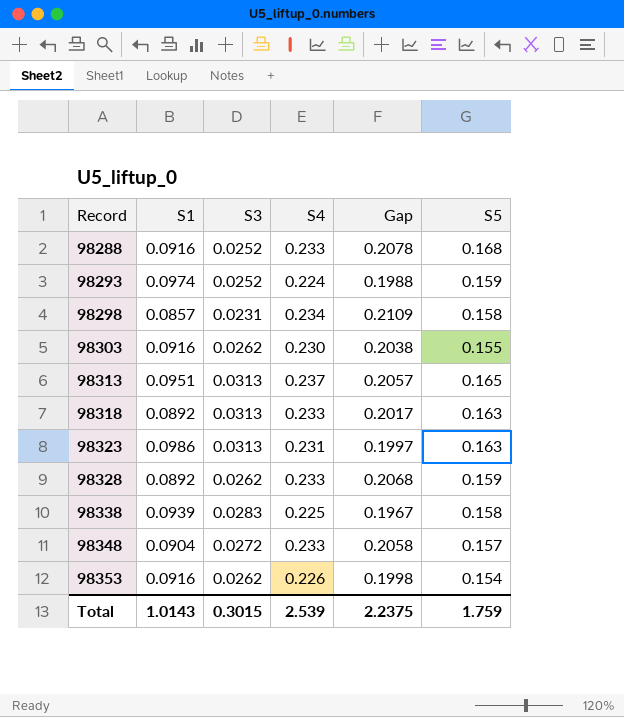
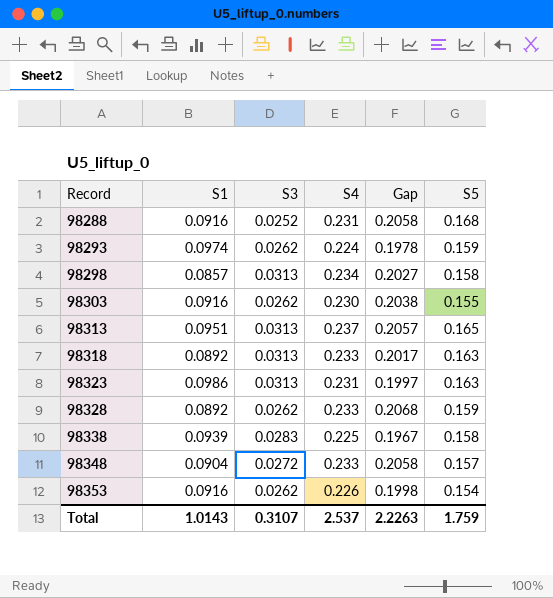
98288 | S4: 0.233 -> 0.231
98288 | Gap: 0.2078 -> 0.2058
98293 | S3: 0.0252 -> 0.0262
98293 | Gap: 0.1988 -> 0.1978
98298 | S3: 0.0231 -> 0.0313
98298 | Gap: 0.2109 -> 0.2027
Total | S3: 0.3015 -> 0.3107
Total | S4: 2.539 -> 2.537
Total | Gap: 2.2375 -> 2.2263

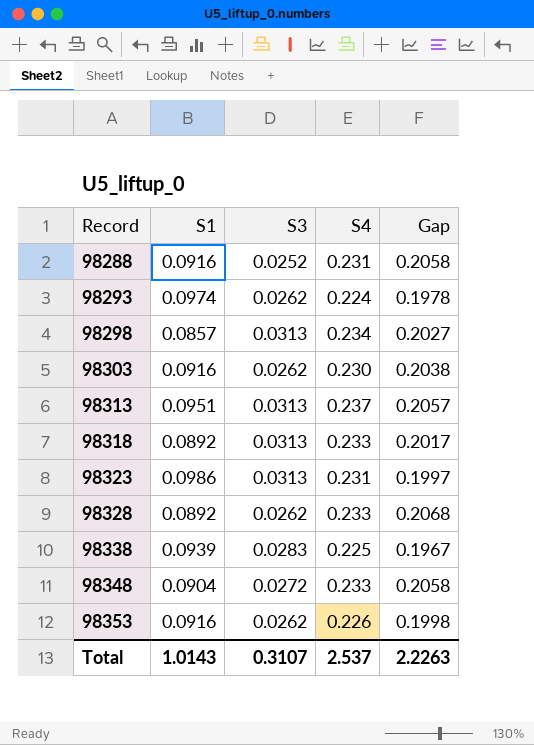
column S5 | position: 6 -> none

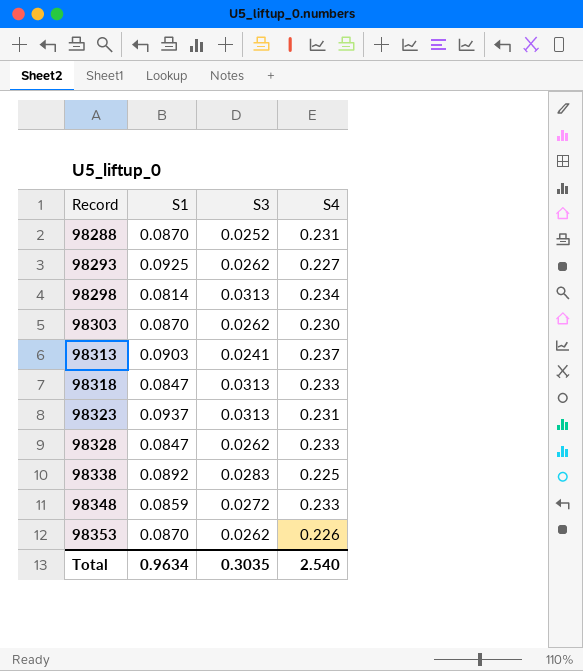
column Gap | formula: [S4] - [S3] -> none
98288 | S1: 0.0916 -> 0.0870
98293 | S1: 0.0974 -> 0.0925
98293 | S4: 0.224 -> 0.227
98298 | S1: 0.0857 -> 0.0814
98303 | S1: 0.0916 -> 0.0870
98313 | S1: 0.0951 -> 0.0903
98313 | S3: 0.0313 -> 0.0241
98318 | S1: 0.0892 -> 0.0847
98323 | S1: 0.0986 -> 0.0937
98328 | S1: 0.0892 -> 0.0847
98338 | S1: 0.0939 -> 0.0892
98348 | S1: 0.0904 -> 0.0859
98353 | S1: 0.0916 -> 0.0870
Total | S1: 1.0143 -> 0.9634
Total | S3: 0.3107 -> 0.3035
Total | S4: 2.537 -> 2.540

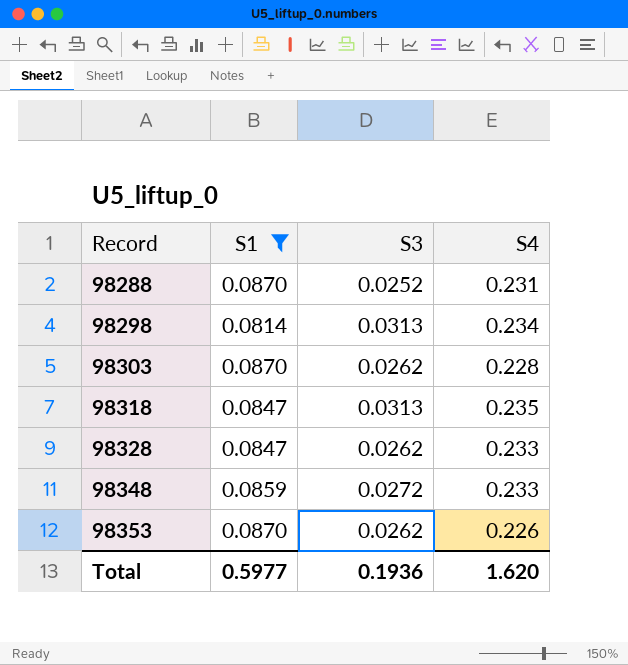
filter: none -> S1 <= 0.0870
98303 | S4: 0.230 -> 0.228
98318 | S4: 0.233 -> 0.235
Total | S1: 0.9634 -> 0.5977
Total | S3: 0.3035 -> 0.1936
Total | S4: 2.540 -> 1.620

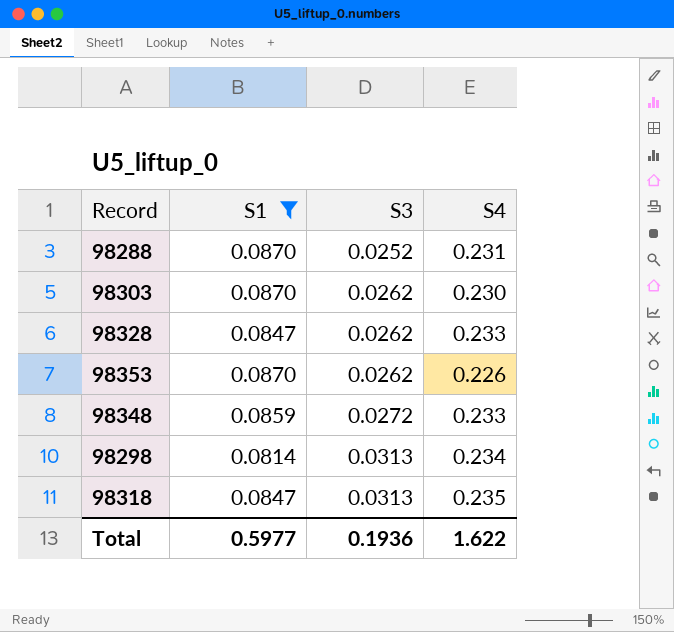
row order: Record ascending -> S3 ascending
98303 | S4: 0.228 -> 0.230
Total | S4: 1.620 -> 1.622

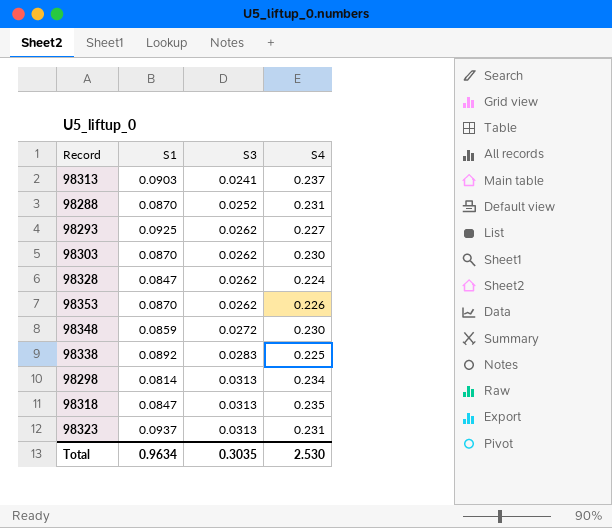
filter: S1 <= 0.0870 -> none
98328 | S4: 0.233 -> 0.224
98348 | S4: 0.233 -> 0.230
Total | S1: 0.5977 -> 0.9634
Total | S3: 0.1936 -> 0.3035
Total | S4: 1.622 -> 2.530

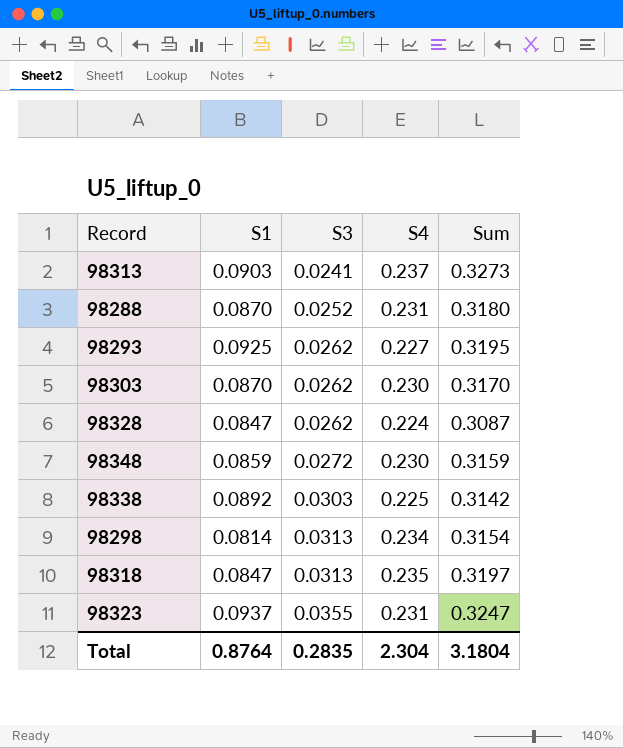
column Sum | formula: none -> [S1] + [S4]
row 98353: 0.0870 | 0.0262 | 0.226 -> none
98338 | S3: 0.0283 -> 0.0303
98323 | S3: 0.0313 -> 0.0355
Total | S1: 0.9634 -> 0.8764
Total | S3: 0.3035 -> 0.2835
Total | S4: 2.530 -> 2.304

